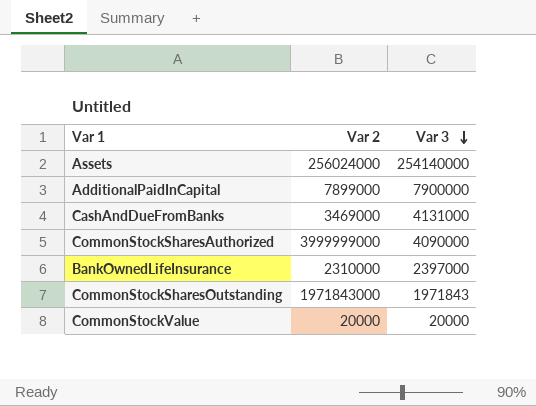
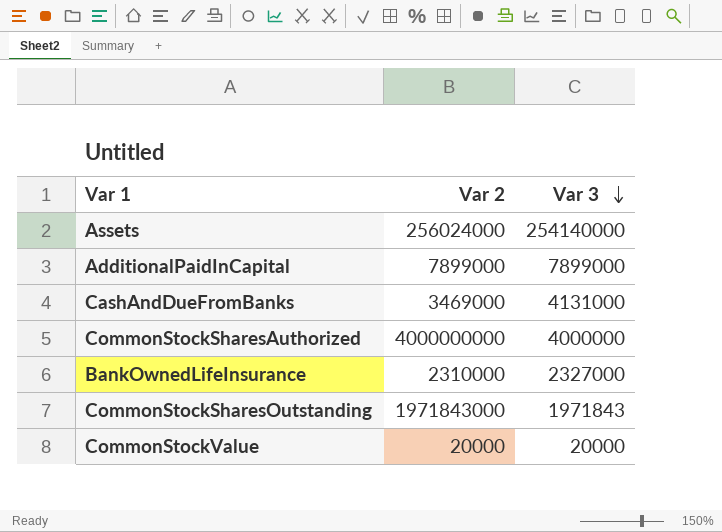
AdditionalPaidInCapital | Var 3: 7900000 -> 7899000
CommonStockSharesAuthorized | Var 2: 3999999000 -> 4000000000
CommonStockSharesAuthorized | Var 3: 4090000 -> 4000000
BankOwnedLifeInsurance | Var 3: 2397000 -> 2327000

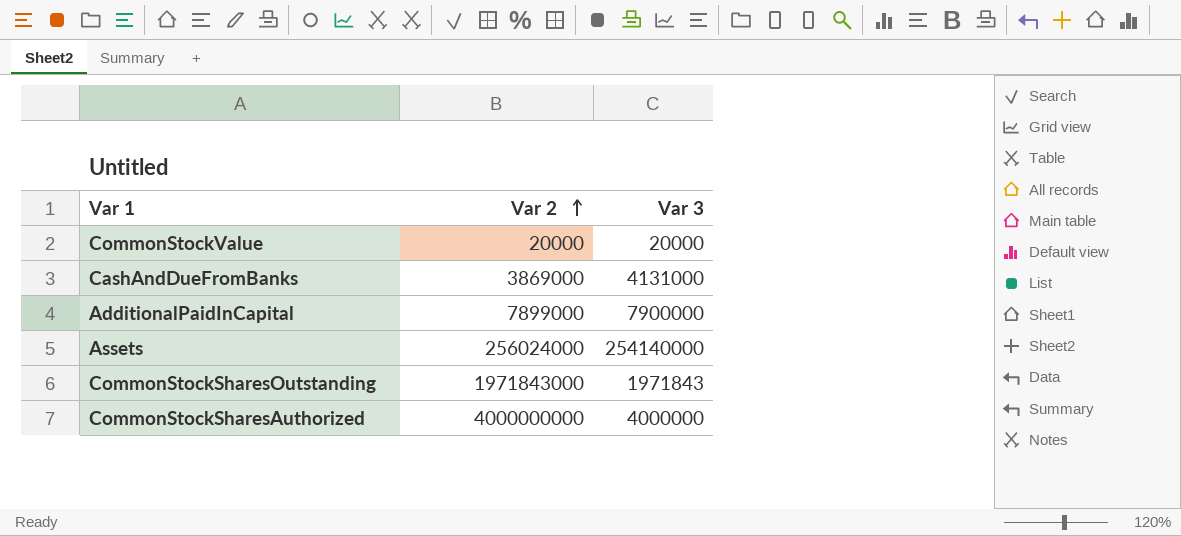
row order: Var 3 descending -> Var 2 ascending
row BankOwnedLifeInsurance: 2310000 | 2327000 -> none
CashAndDueFromBanks | Var 2: 3469000 -> 3869000
AdditionalPaidInCapital | Var 3: 7899000 -> 7900000

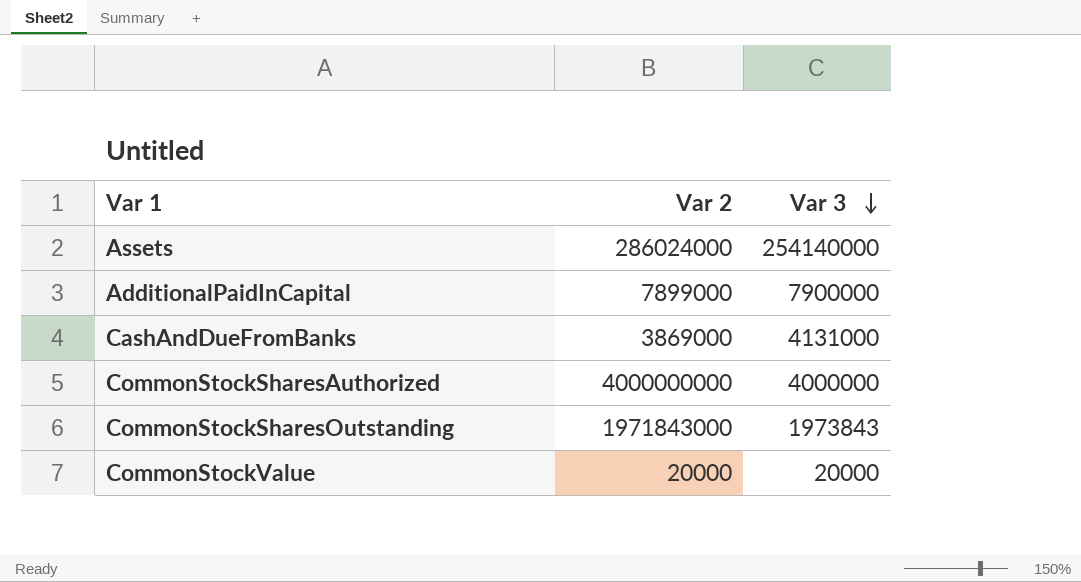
row order: Var 2 ascending -> Var 3 descending
Assets | Var 2: 256024000 -> 286024000
CommonStockSharesOutstanding | Var 3: 1971843 -> 1973843

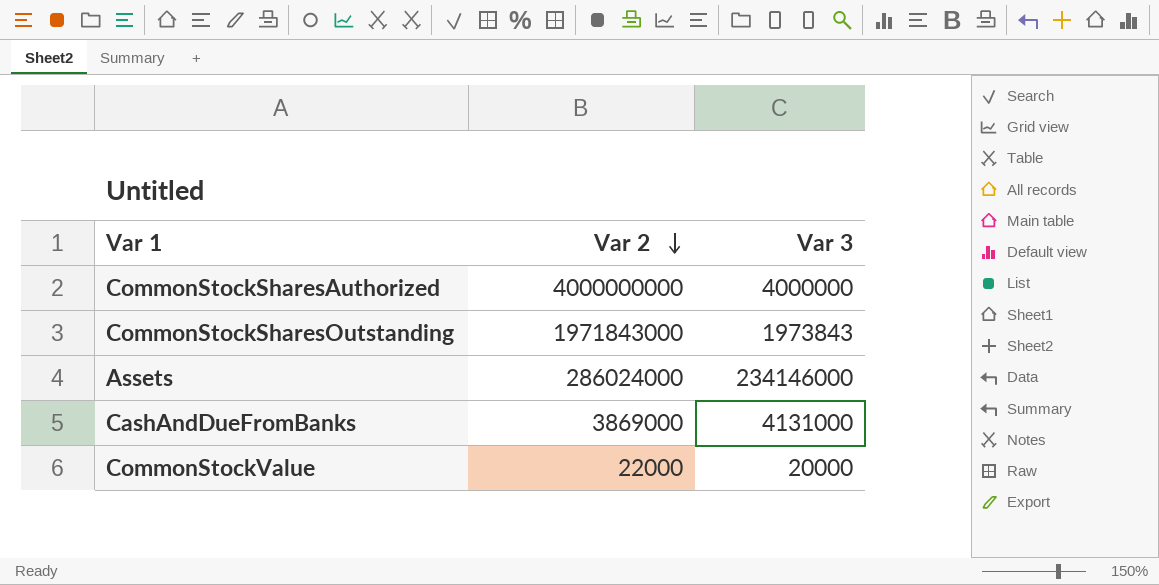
row order: Var 3 descending -> Var 2 descending
row AdditionalPaidInCapital: 7899000 | 7900000 -> none
Assets | Var 3: 254140000 -> 234146000
CommonStockValue | Var 2: 20000 -> 22000

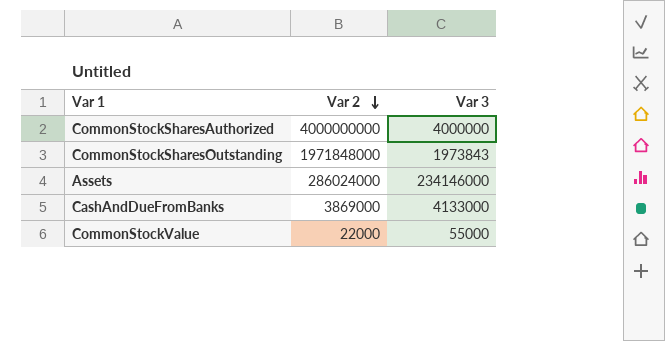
CommonStockSharesOutstanding | Var 2: 1971843000 -> 1971848000
CashAndDueFromBanks | Var 3: 4131000 -> 4133000
CommonStockValue | Var 3: 20000 -> 55000

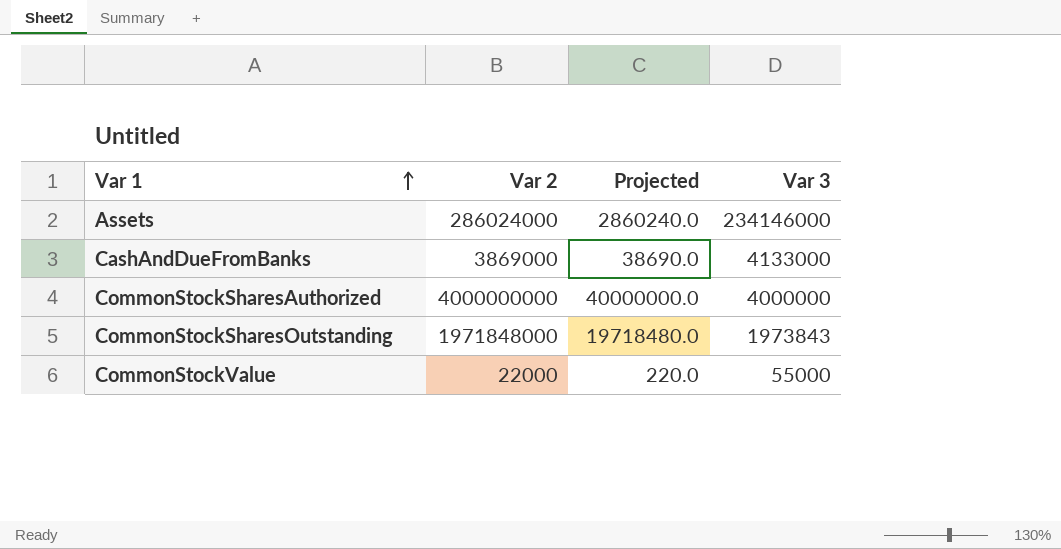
row order: Var 2 descending -> Var 1 ascending
column Projected | formula: none -> [Var 2] * 0.01

